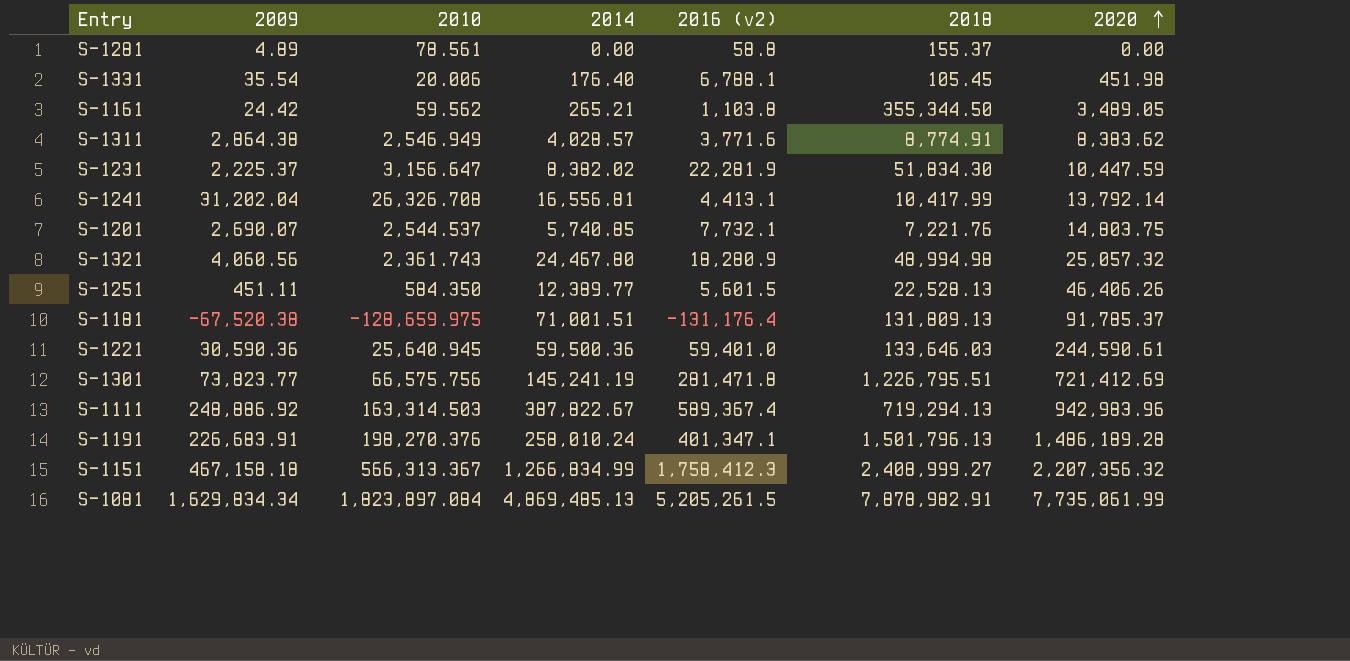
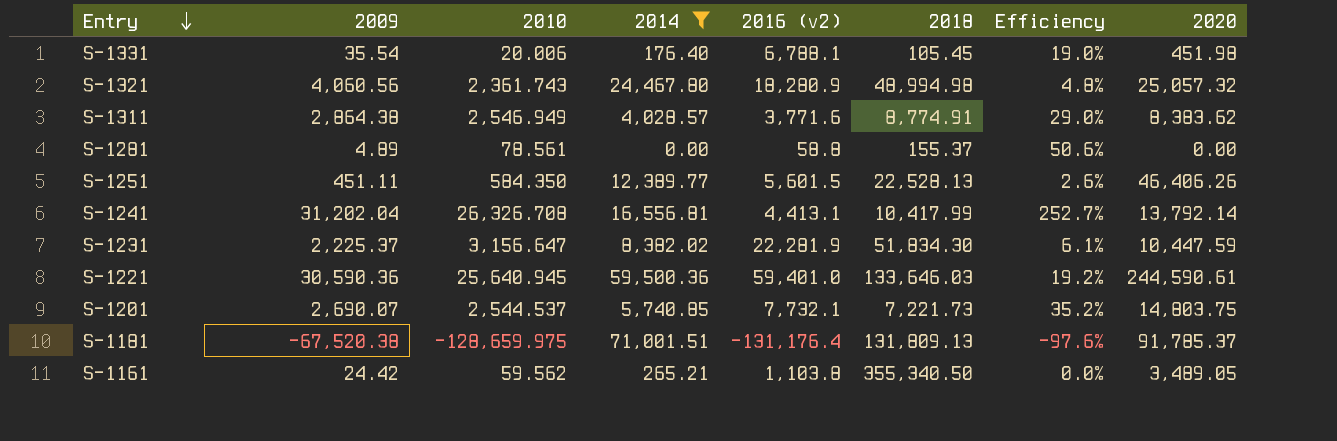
filter: none -> 2014 <= 71,001.51
row order: 2020 ascending -> Entry descending
column Efficiency | formula: none -> [2010] / [2018]
S-1201 | 2018: 7,221.76 -> 7,221.73
S-1161 | 2018: 355,344.50 -> 355,340.50

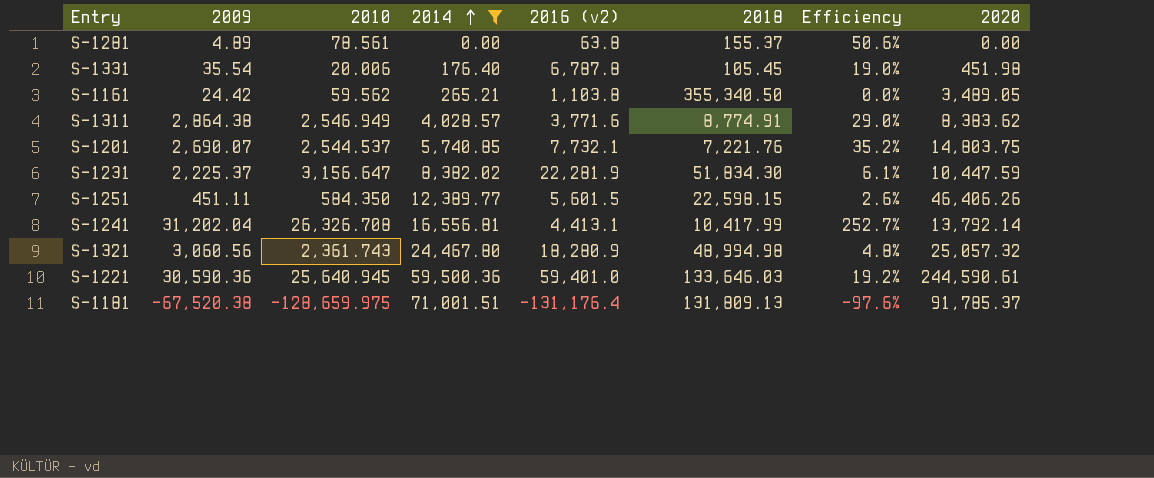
row order: Entry descending -> 2014 ascending
S-1281 | 2016 (v2): 58.8 -> 63.8
S-1331 | 2016 (v2): 6,788.1 -> 6,787.8
S-1201 | 2018: 7,221.73 -> 7,221.76
S-1251 | 2018: 22,528.13 -> 22,598.15
S-1321 | 2009: 4,060.56 -> 3,060.56

